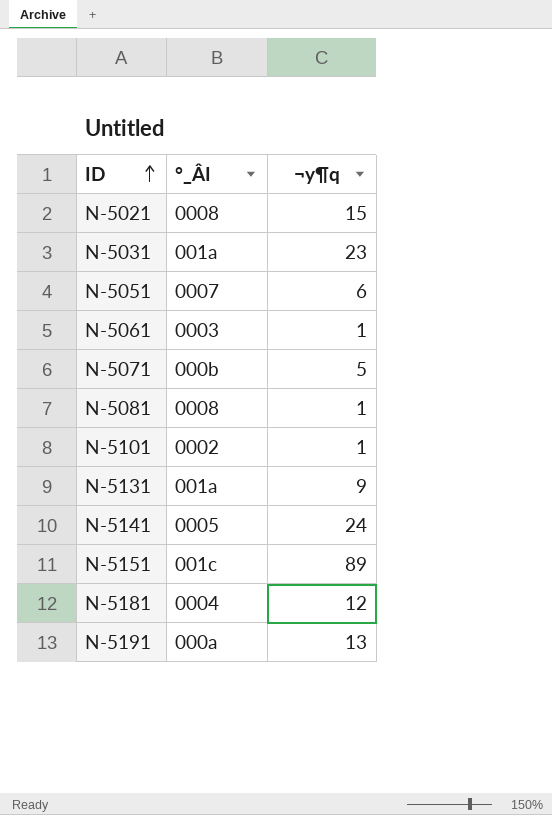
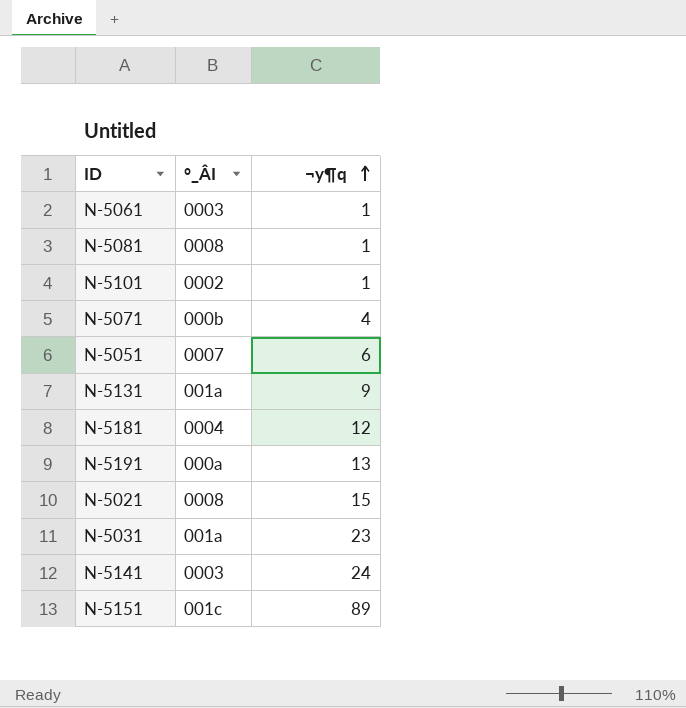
row order: ID ascending -> ¬y¶q ascending
N-5071 | ¬y¶q: 5 -> 4
N-5141 | °_ÂI: 0005 -> 0003

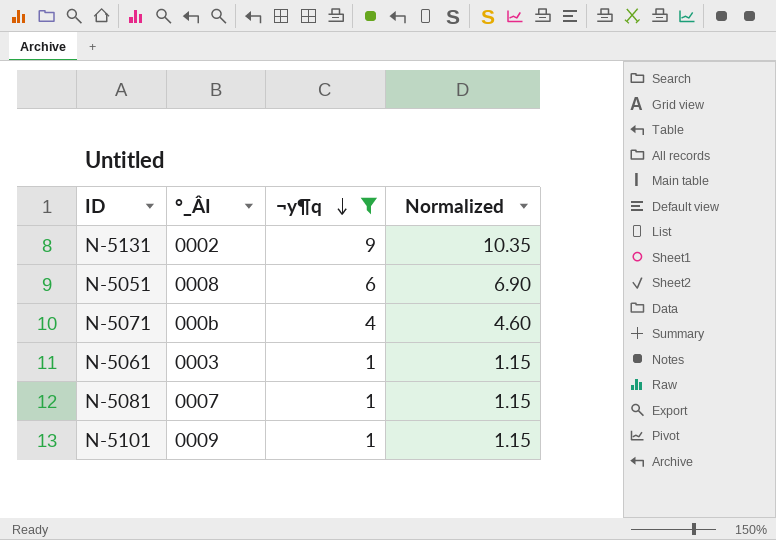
filter: none -> ¬y¶q <= 9
row order: ¬y¶q ascending -> ¬y¶q descending
column Normalized | formula: none -> [¬y¶q] * 1.15
N-5131 | °_ÂI: 001a -> 0002
N-5051 | °_ÂI: 0007 -> 0008
N-5081 | °_ÂI: 0008 -> 0007
N-5101 | °_ÂI: 0002 -> 0009

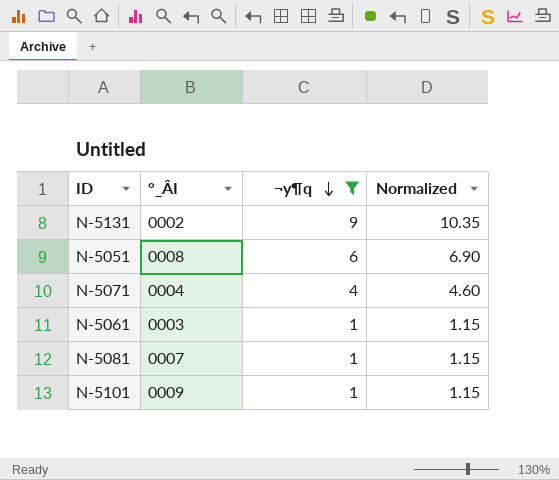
N-5071 | °_ÂI: 000b -> 0004

